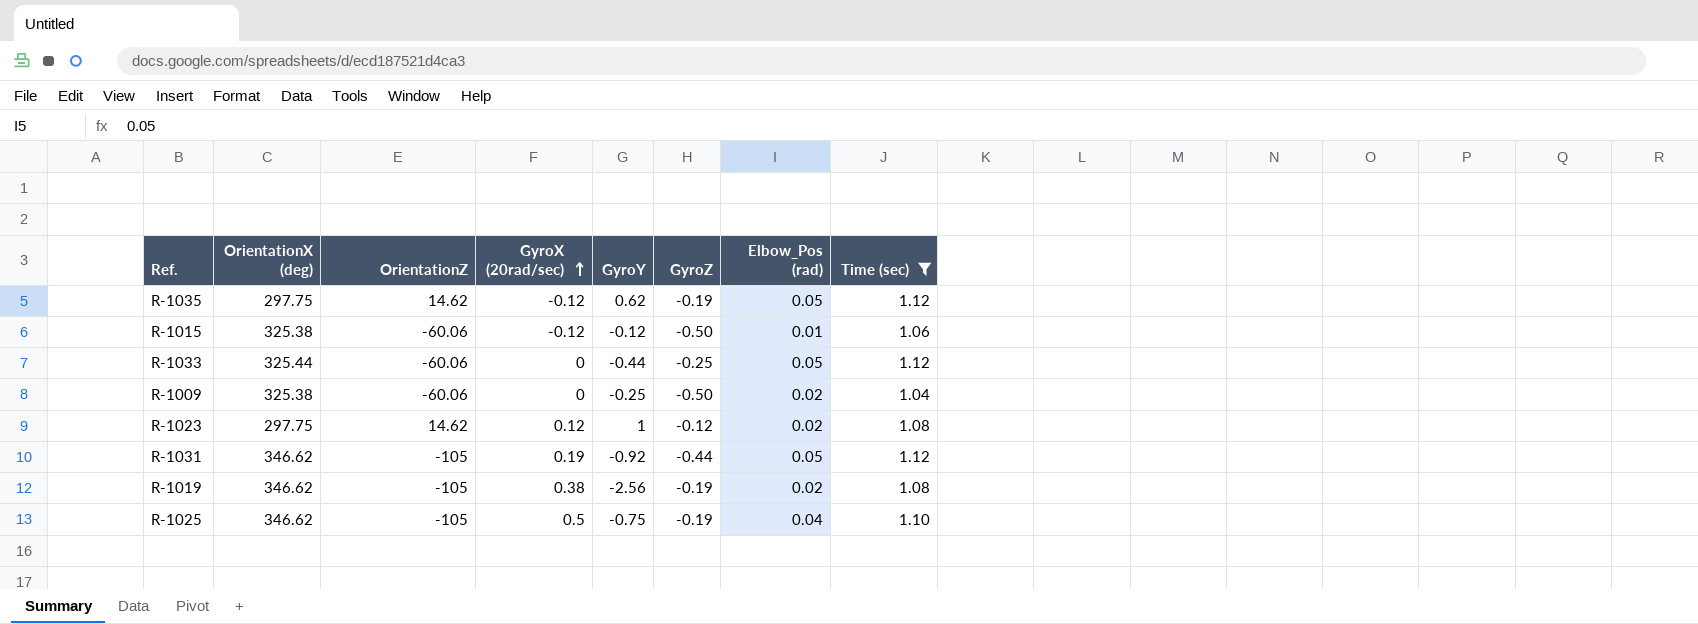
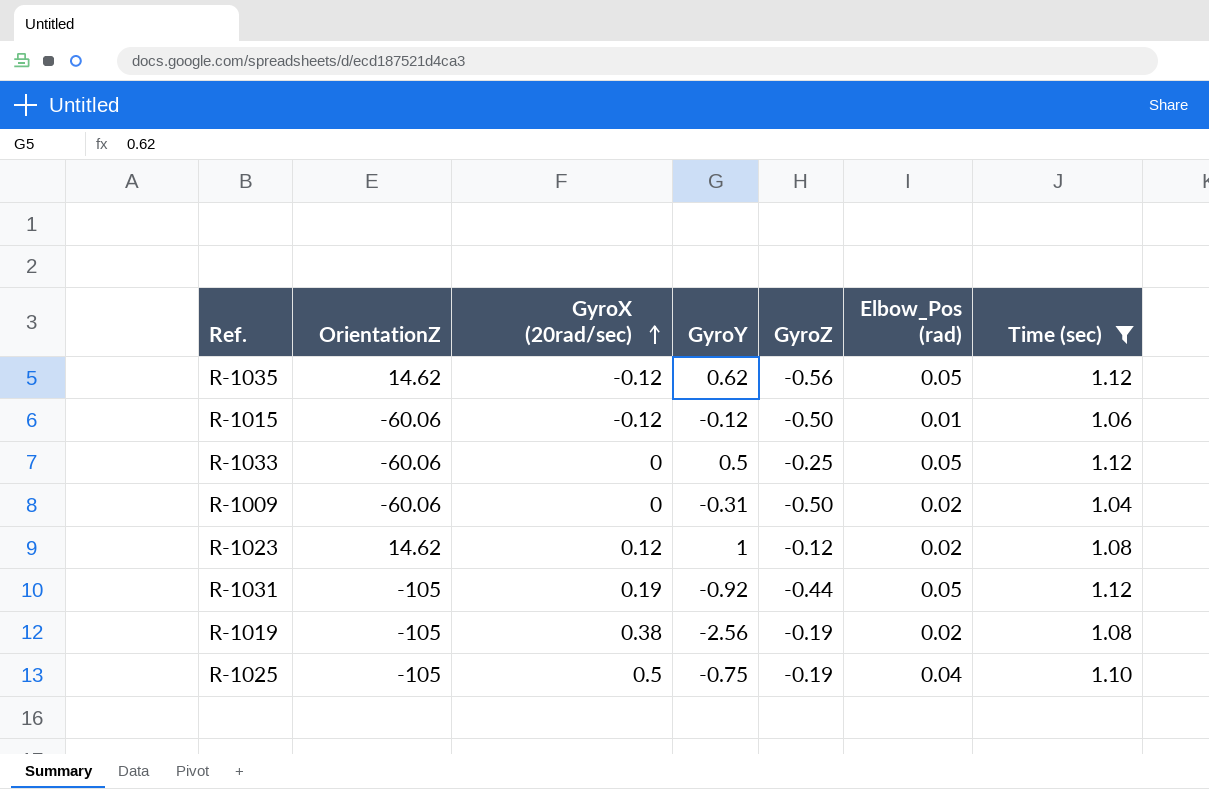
column OrientationX (deg) | position: 2 -> none
R-1035 | GyroZ: -0.19 -> -0.56
R-1033 | GyroY: -0.44 -> 0.5
R-1009 | GyroY: -0.25 -> -0.31

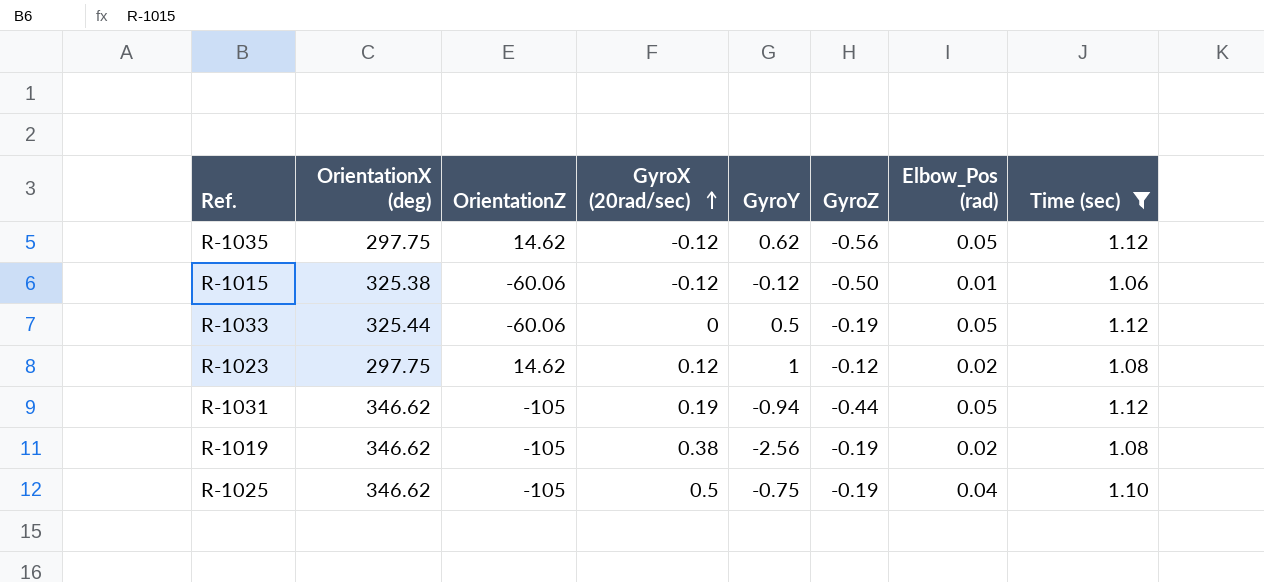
column OrientationX (deg) | position: none -> 2
row R-1009: -60.06 | 0 | -0.31 | -0.50 | 0.02 | 1.04 -> none
R-1033 | GyroZ: -0.25 -> -0.19
R-1031 | GyroY: -0.92 -> -0.94

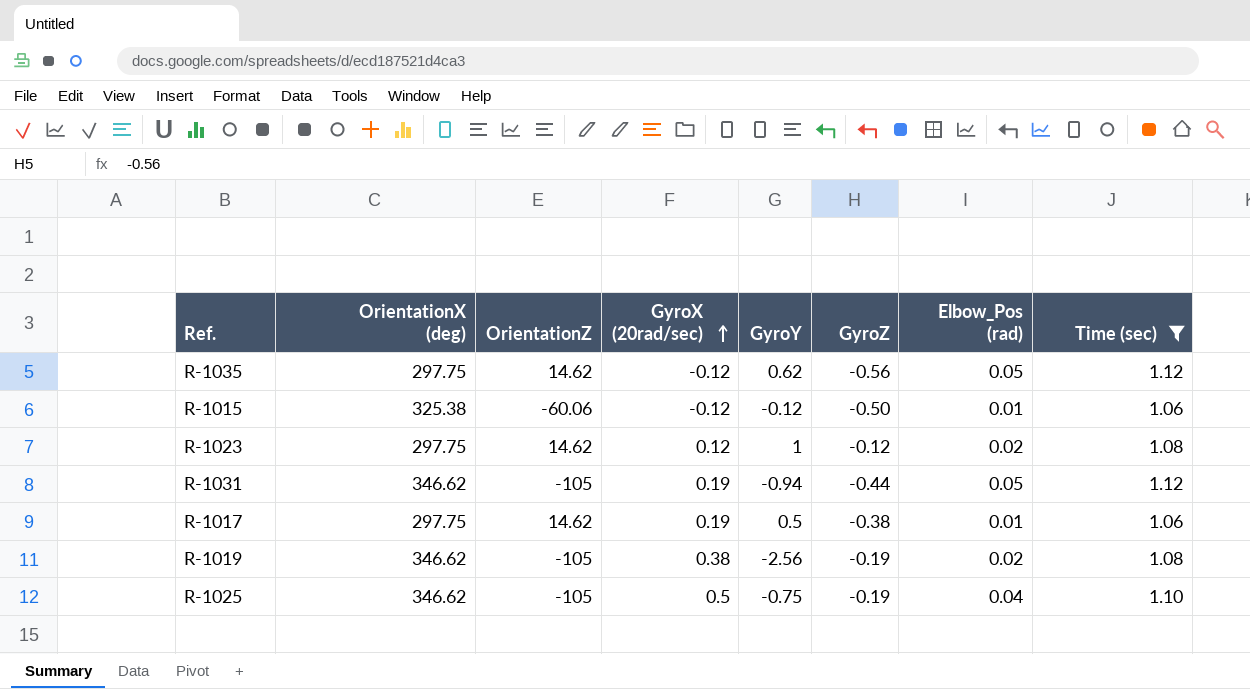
row R-1033: 325.44 | -60.06 | 0 | 0.5 | -0.19 | 0.05 | 1.12 -> none
row R-1017: none -> 297.75 | 14.62 | 0.19 | 0.5 | -0.38 | 0.01 | 1.06

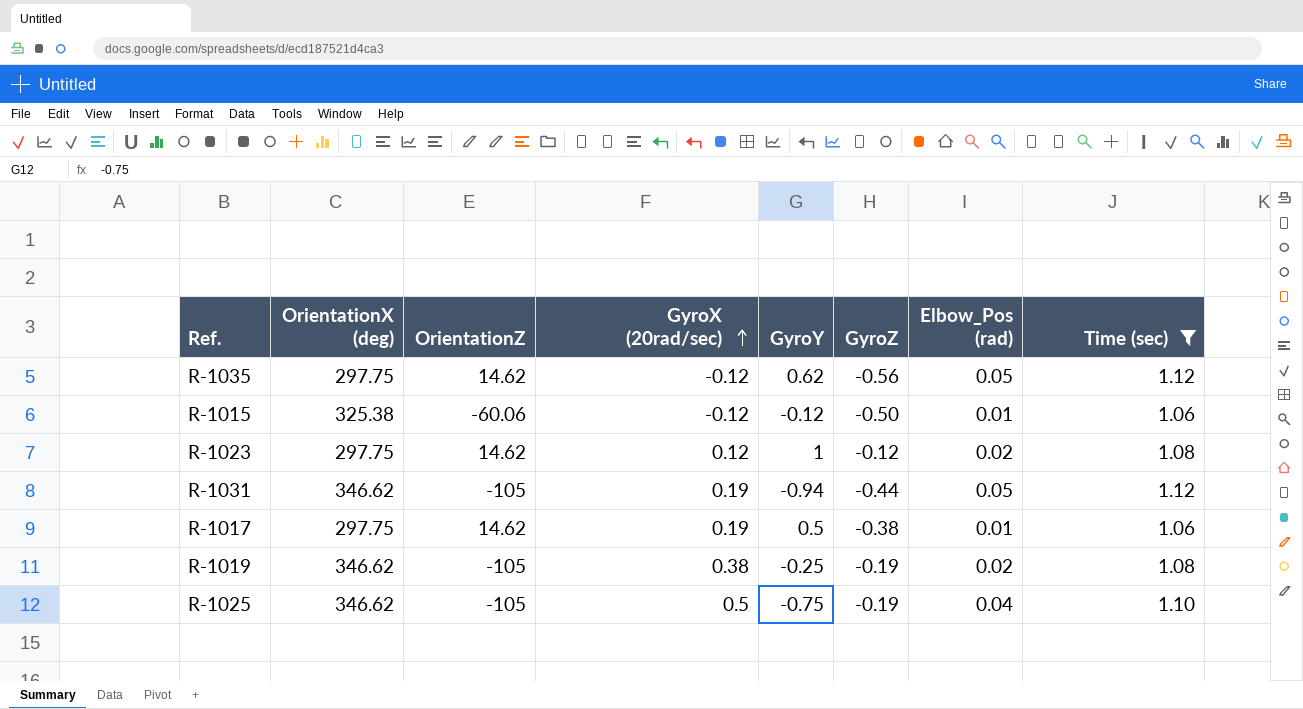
R-1019 | GyroY: -2.56 -> -0.25

